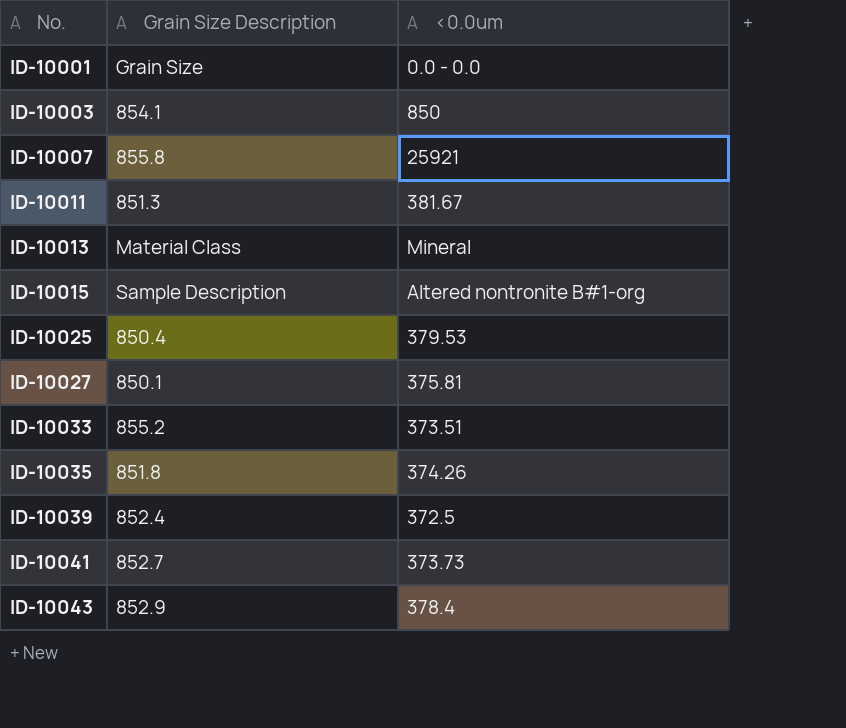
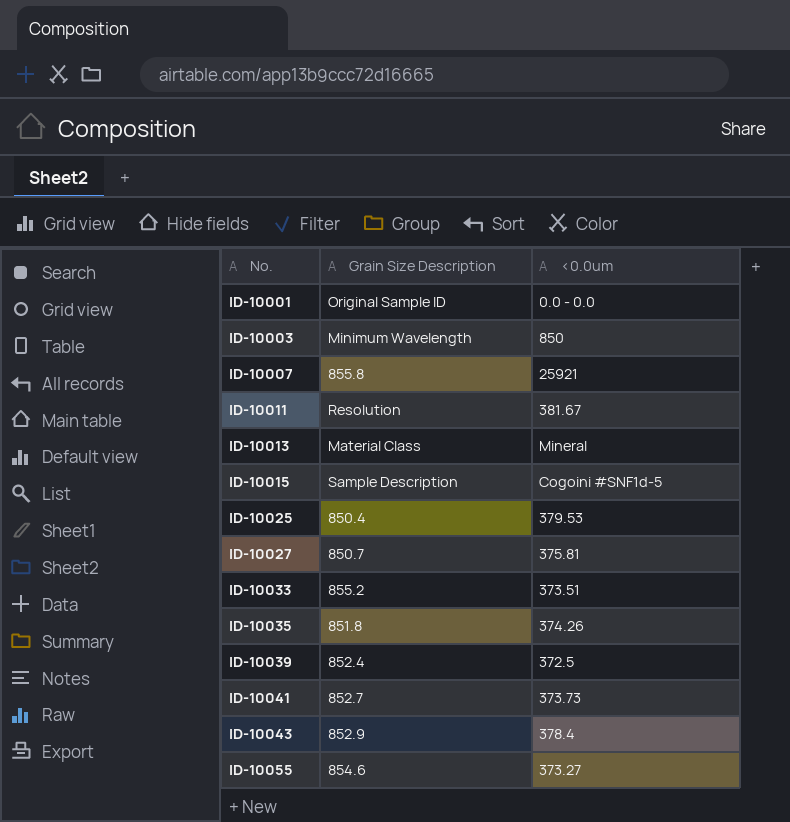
ID-10001 | Grain Size Description: Grain Size -> Original Sample ID
ID-10003 | Grain Size Description: 854.1 -> Minimum Wavelength
ID-10011 | Grain Size Description: 851.3 -> Resolution
ID-10015 | <0.0um: Altered nontronite B#1-org -> Cogoini #SNF1d-5
ID-10027 | Grain Size Description: 850.1 -> 850.7
row ID-10055: none -> 854.6 | 373.27

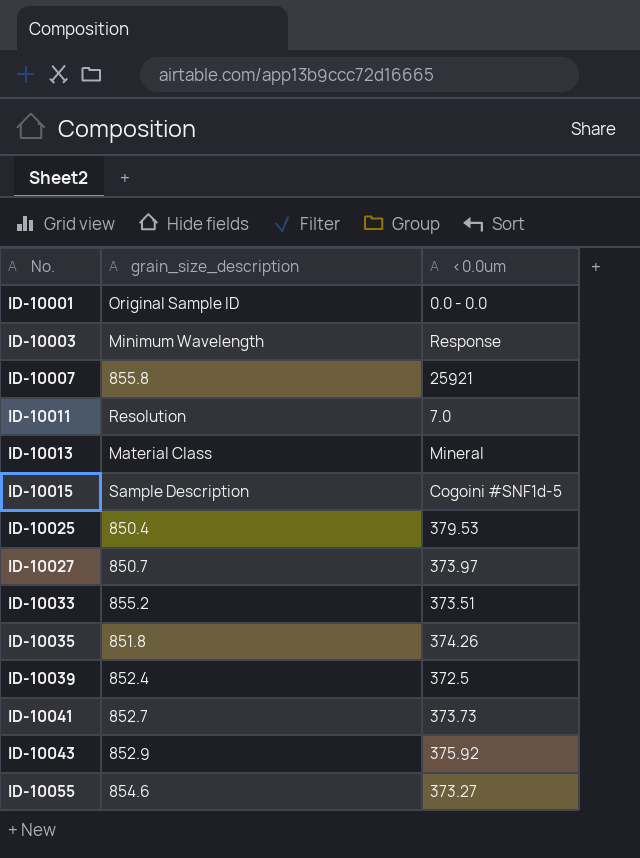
column name: Grain Size Description -> grain_size_description
ID-10003 | <0.0um: 850 -> Response
ID-10011 | <0.0um: 381.67 -> 7.0
ID-10027 | <0.0um: 375.81 -> 373.97
ID-10043 | <0.0um: 378.4 -> 375.92

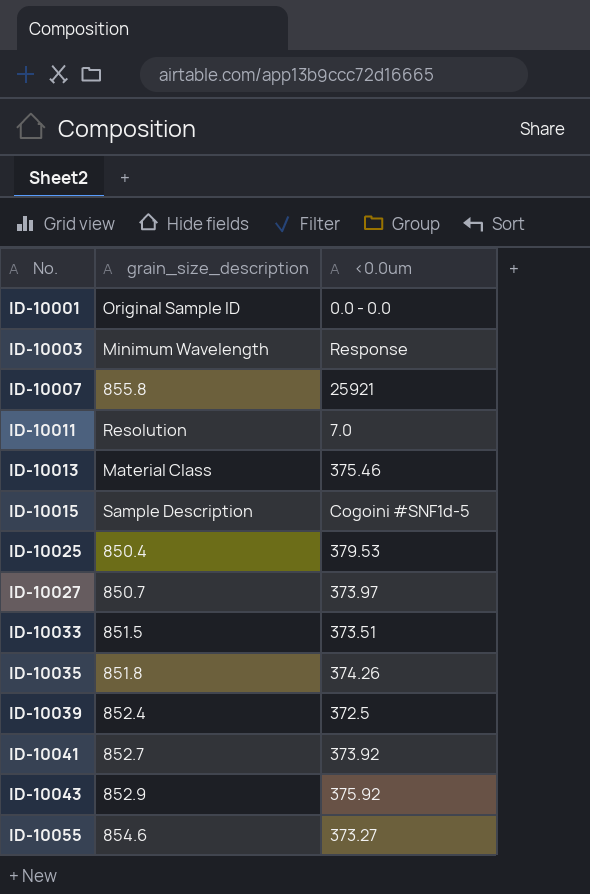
ID-10013 | <0.0um: Mineral -> 375.46
ID-10033 | grain_size_description: 855.2 -> 851.5
ID-10041 | <0.0um: 373.73 -> 373.92

